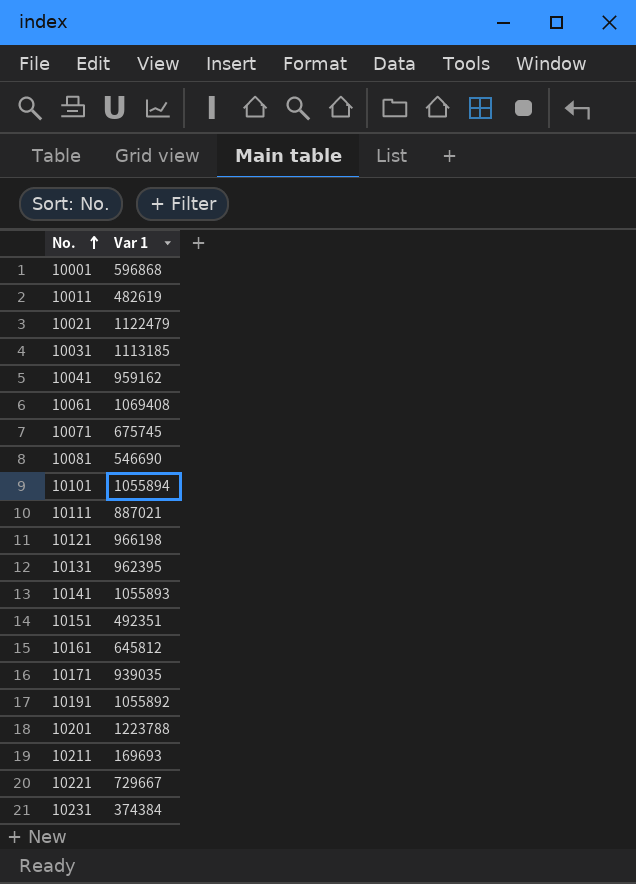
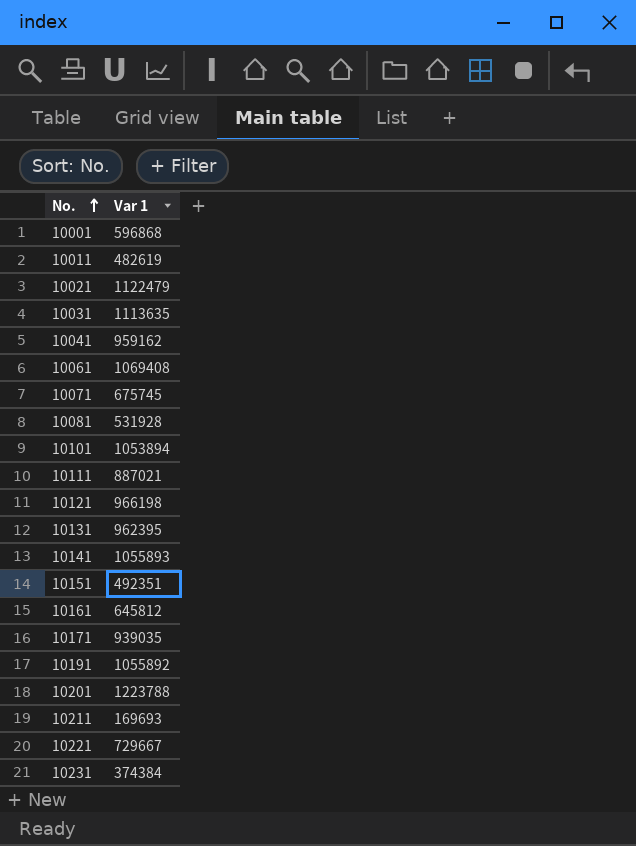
10031 | Var 1: 1113185 -> 1113635
10081 | Var 1: 546690 -> 531928
10101 | Var 1: 1055894 -> 1053894

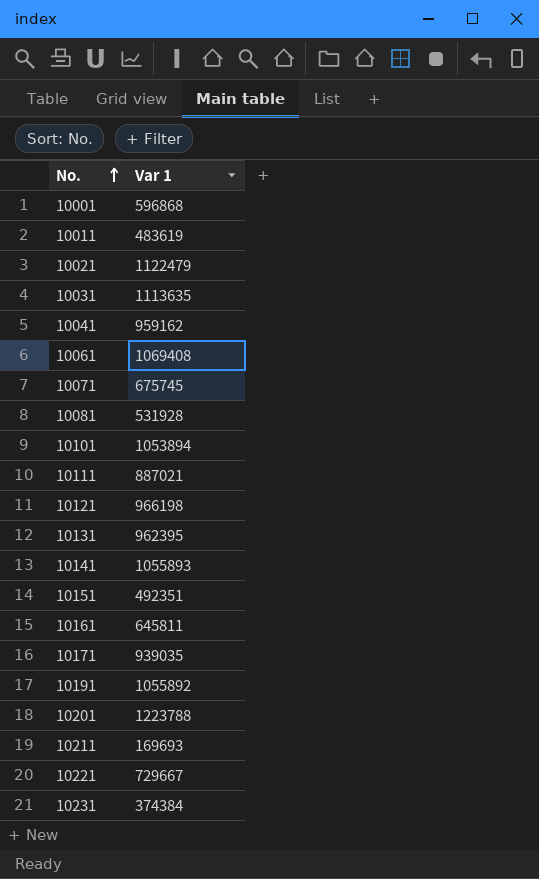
10011 | Var 1: 482619 -> 483619
10161 | Var 1: 645812 -> 645811

